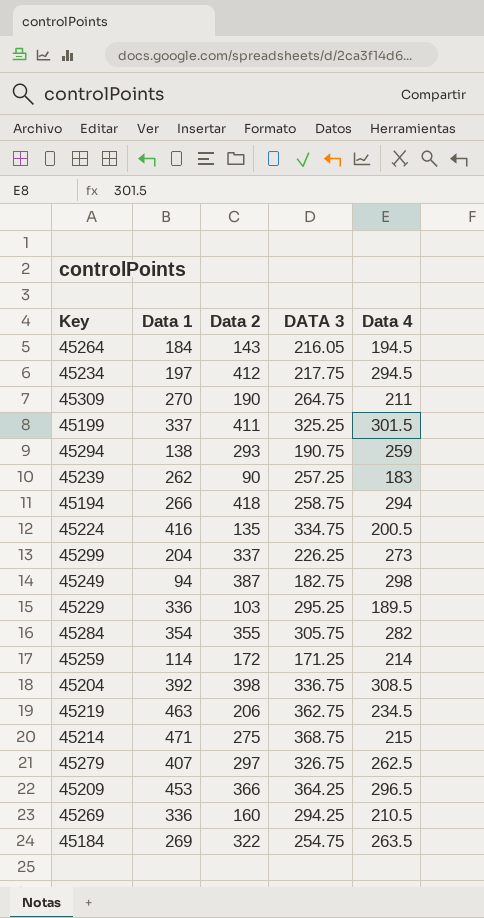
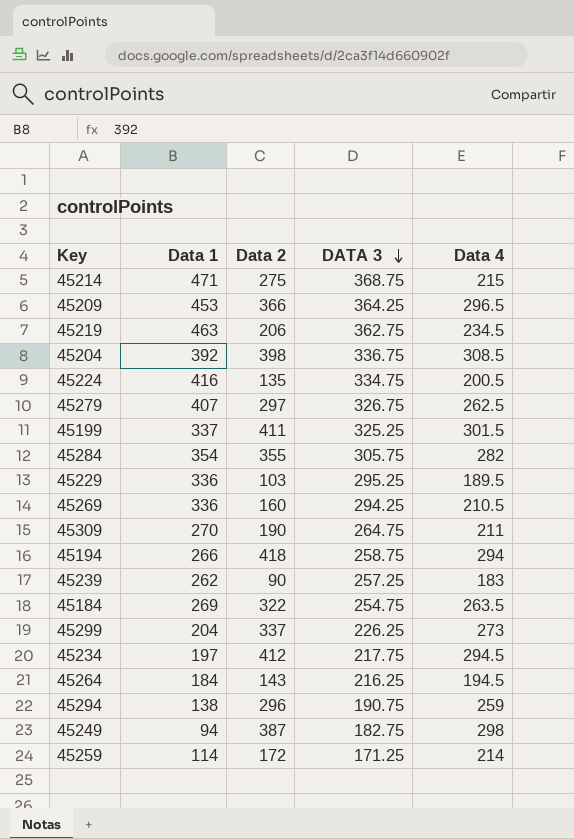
row order: none -> DATA 3 descending
45264 | DATA 3: 216.05 -> 216.25
45294 | Data 2: 293 -> 296

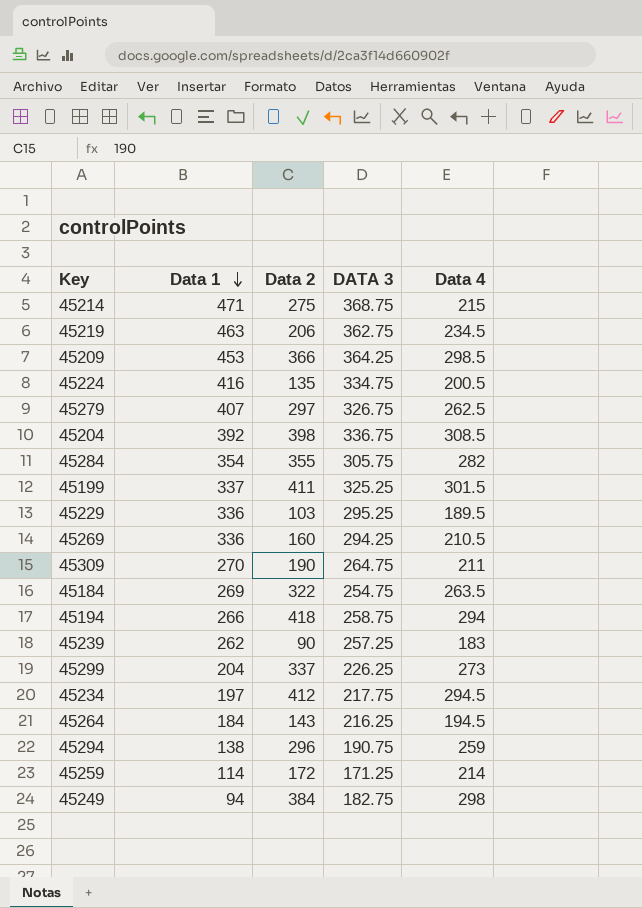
row order: DATA 3 descending -> Data 1 descending
45209 | Data 4: 296.5 -> 298.5
45249 | Data 2: 387 -> 384

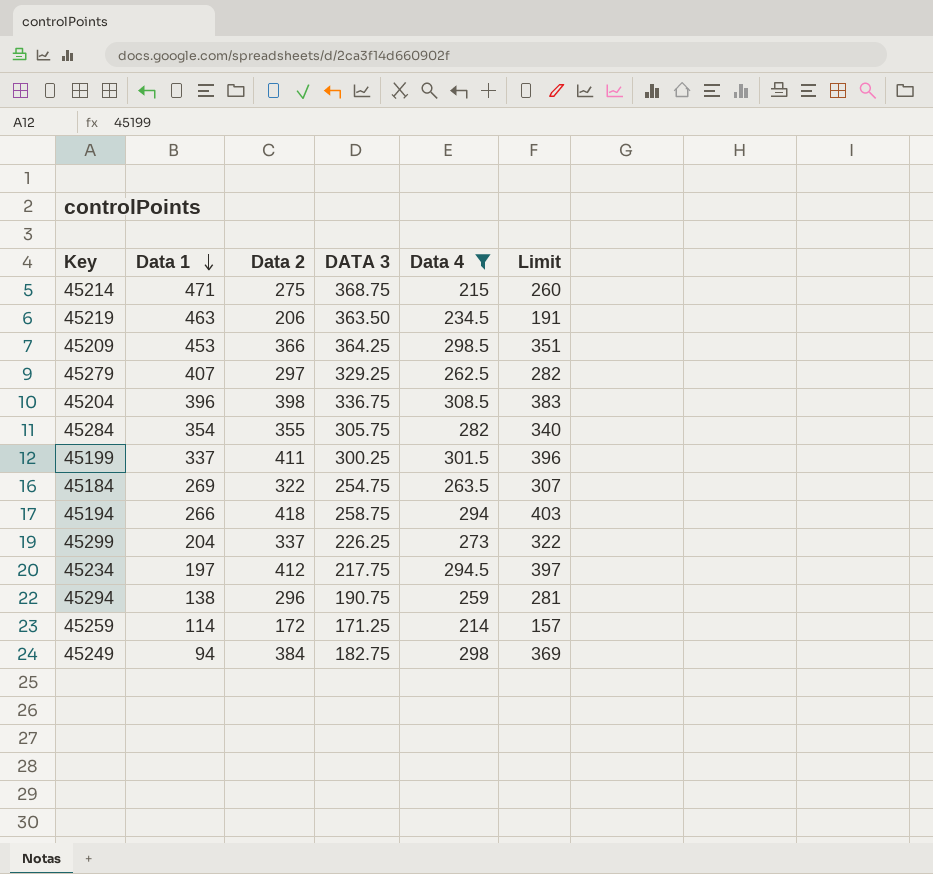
filter: none -> Data 4 >= 214
column Limit | formula: none -> [Data 2] - 15
45219 | DATA 3: 362.75 -> 363.50
45279 | DATA 3: 326.75 -> 329.25
45204 | Data 1: 392 -> 396
45199 | DATA 3: 325.25 -> 300.25

